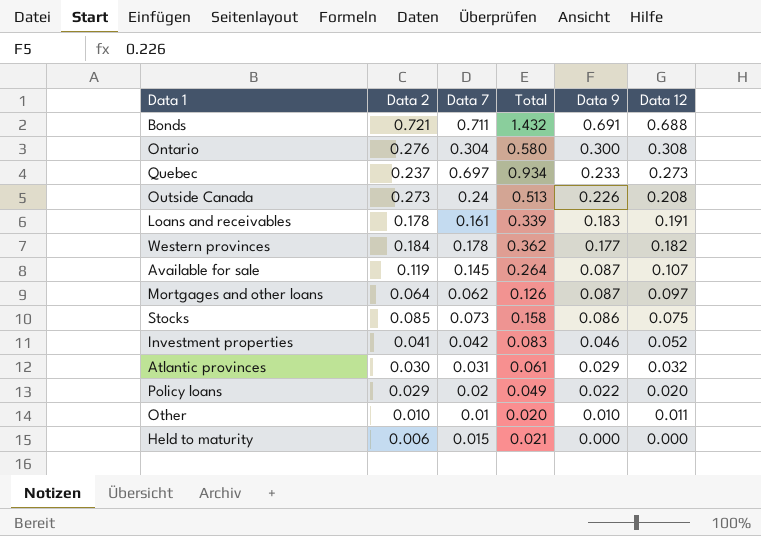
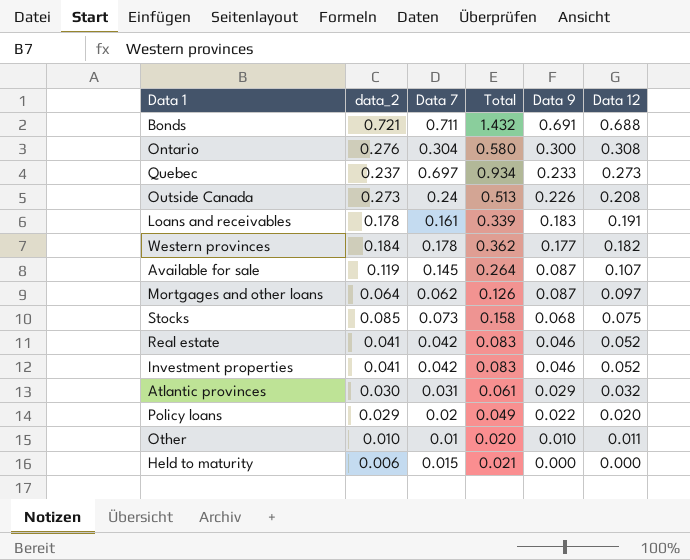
column name: Data 2 -> data_2
Stocks | Data 9: 0.086 -> 0.068
row Real estate: none -> 0.041 | 0.042 | 0.083 | 0.046 | 0.052

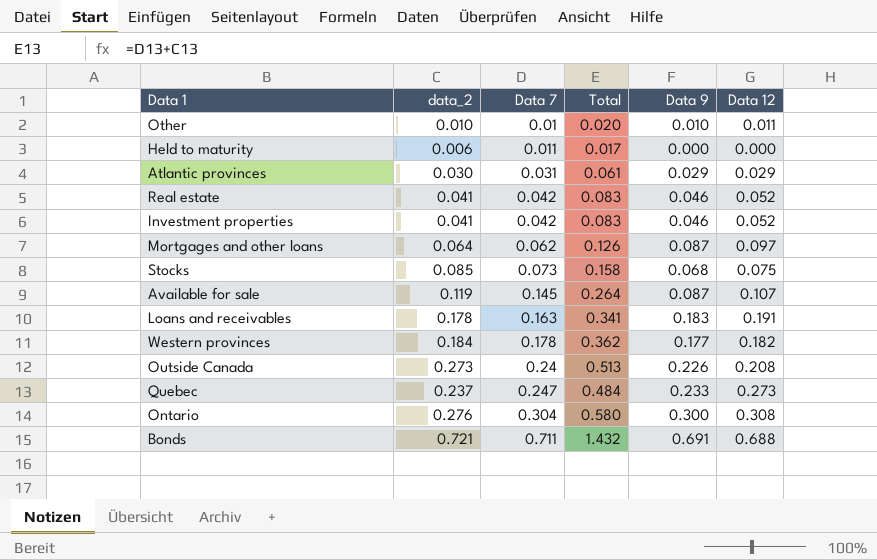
row order: Data 9 descending -> Data 7 ascending
row Policy loans: 0.029 | 0.02 | 0.049 | 0.022 | 0.020 -> none
Held to maturity | Data 7: 0.015 -> 0.011
Held to maturity | Total: 0.021 -> 0.017
Atlantic provinces | Data 12: 0.032 -> 0.029
Loans and receivables | Data 7: 0.161 -> 0.163
Loans and receivables | Total: 0.339 -> 0.341
Quebec | Data 7: 0.697 -> 0.247
Quebec | Total: 0.934 -> 0.484

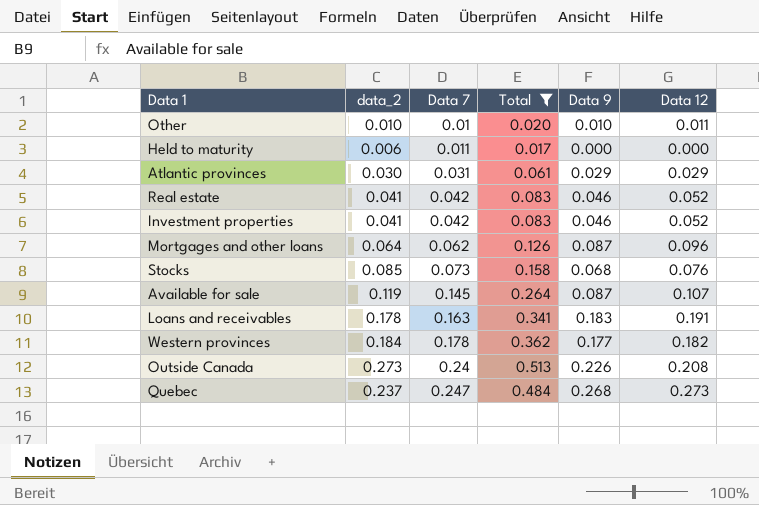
filter: none -> Total <= 0.513
Mortgages and other loans | Data 12: 0.097 -> 0.096
Stocks | Data 12: 0.075 -> 0.076
Quebec | Data 9: 0.233 -> 0.268

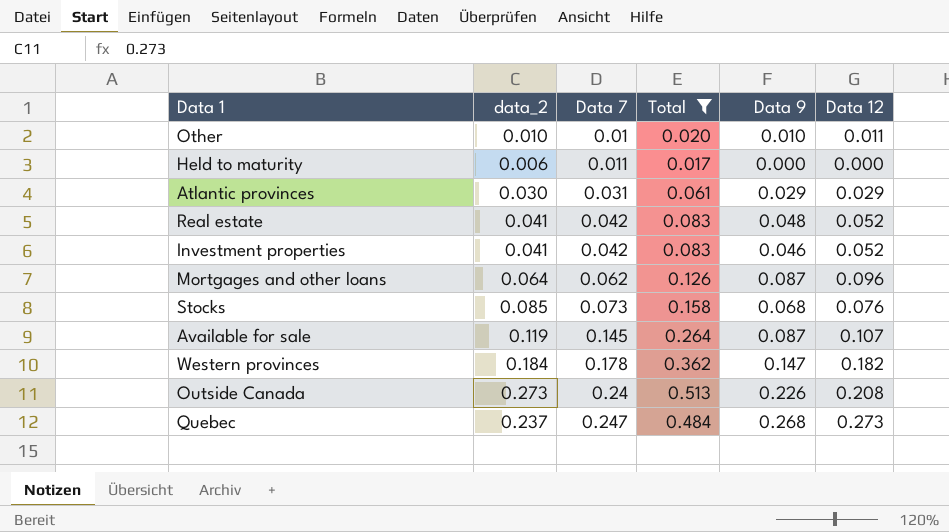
row Loans and receivables: 0.178 | 0.163 | 0.341 | 0.183 | 0.191 -> none
Real estate | Data 9: 0.046 -> 0.048
Western provinces | Data 9: 0.177 -> 0.147

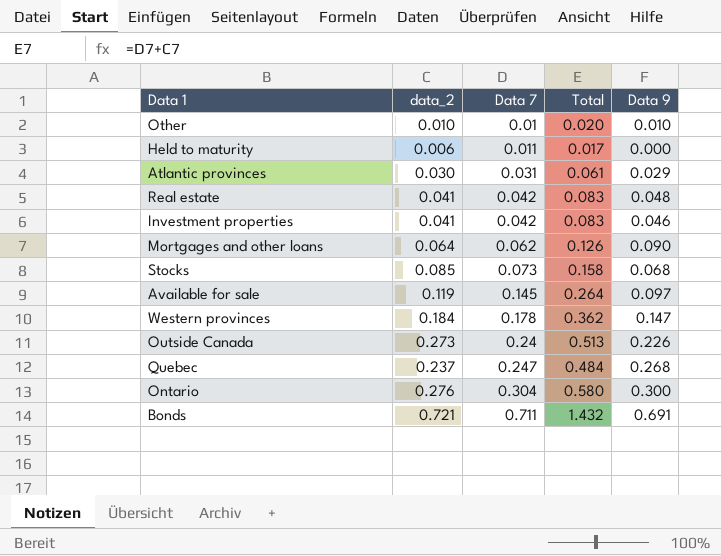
filter: Total <= 0.513 -> none
column Data 12 | position: 6 -> none
Mortgages and other loans | Data 9: 0.087 -> 0.090
Available for sale | Data 9: 0.087 -> 0.097

